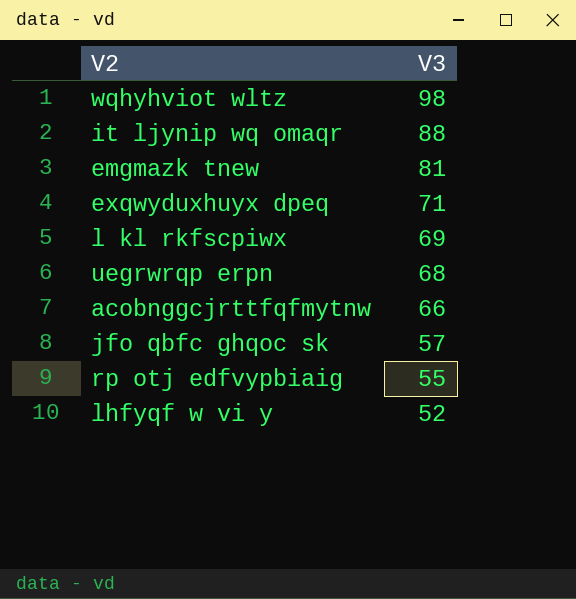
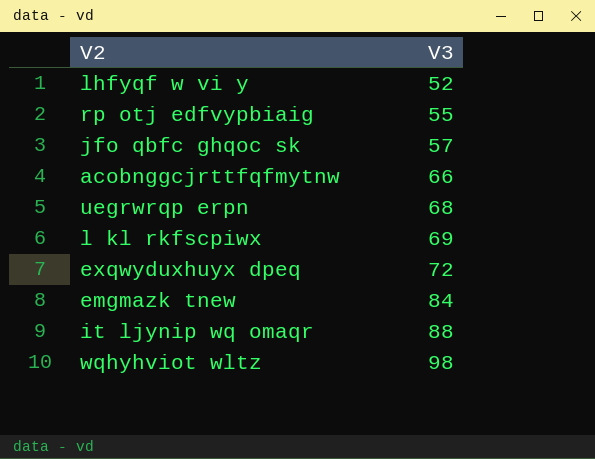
row order: V3 descending -> V3 ascending
exqwyduxhuyx dpeq | V3: 71 -> 72
emgmazk tnew | V3: 81 -> 84

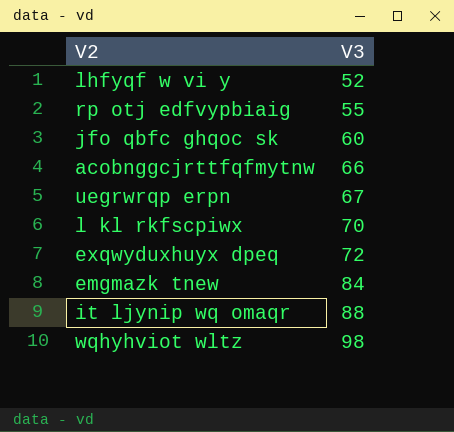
jfo qbfc ghqoc sk | V3: 57 -> 60
uegrwrqp erpn | V3: 68 -> 67
l kl rkfscpiwx | V3: 69 -> 70

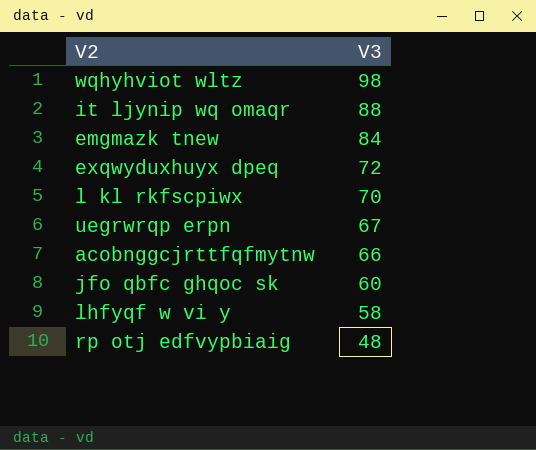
row order: V3 ascending -> V3 descending
lhfyqf w vi y | V3: 52 -> 58
rp otj edfvypbiaig | V3: 55 -> 48

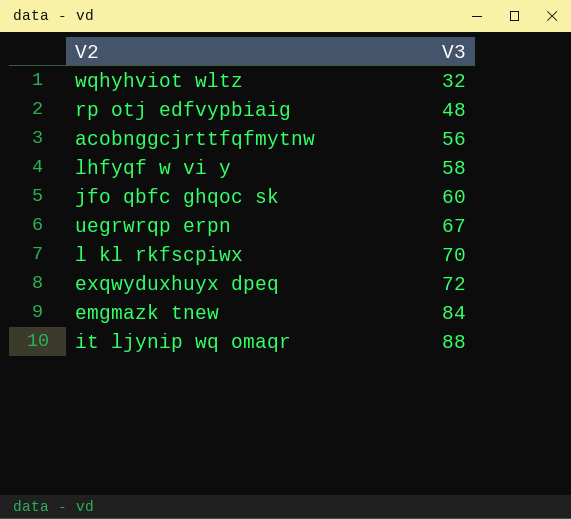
row order: V3 descending -> V3 ascending
wqhyhviot wltz | V3: 98 -> 32
acobnggcjrttfqfmytnw | V3: 66 -> 56

